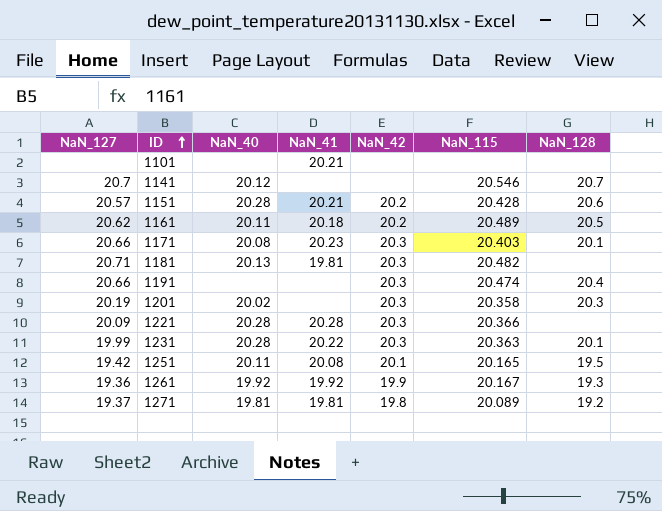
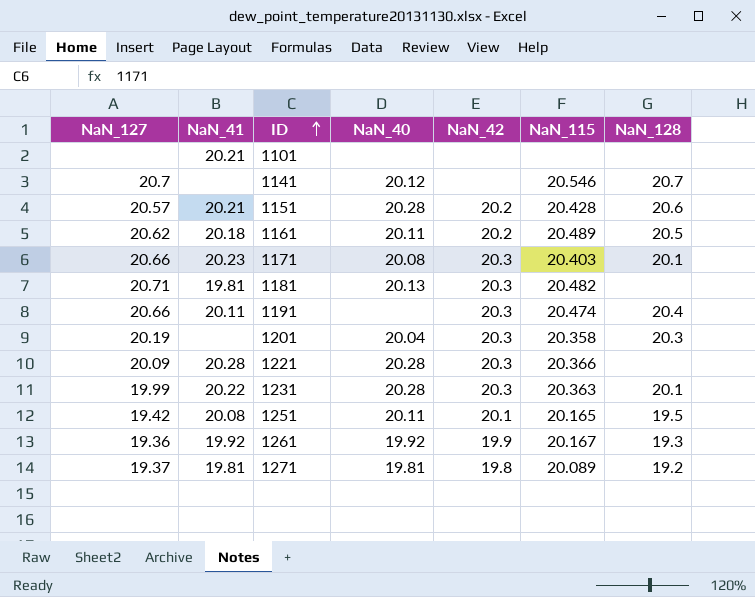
column NaN_41 | position: 4 -> 2
1191 | NaN_41: none -> 20.11
1201 | NaN_40: 20.02 -> 20.04

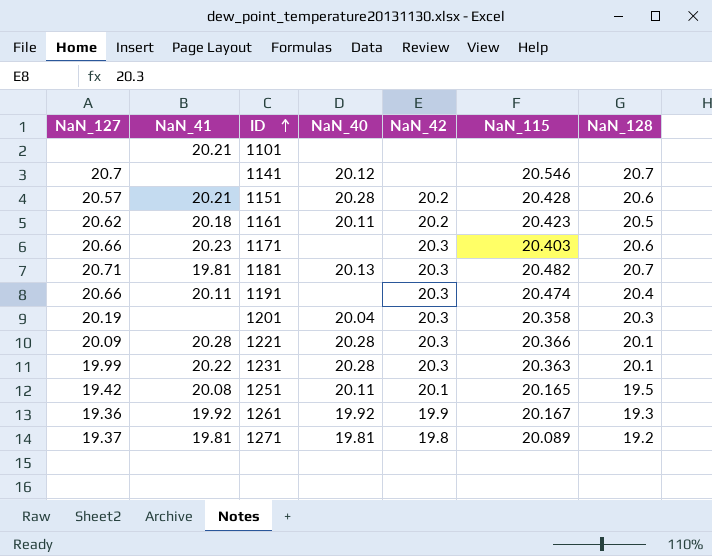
1161 | NaN_115: 20.489 -> 20.423
1171 | NaN_40: 20.08 -> none
1171 | NaN_128: 20.1 -> 20.6
1181 | NaN_128: none -> 20.7
1221 | NaN_128: none -> 20.1

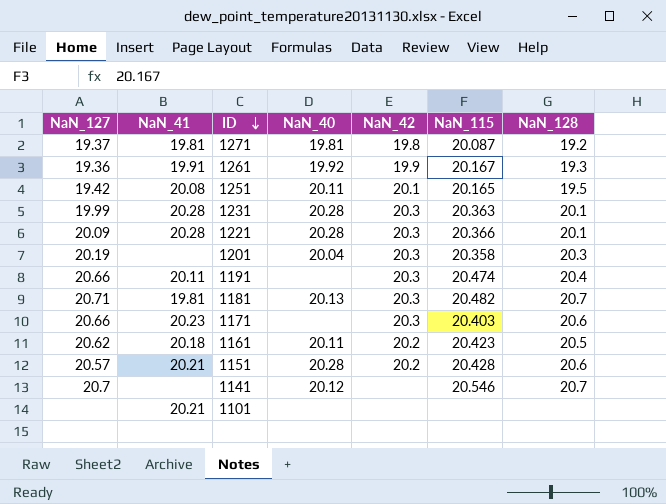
row order: ID ascending -> ID descending
1271 | NaN_115: 20.089 -> 20.087
1261 | NaN_41: 19.92 -> 19.91
1231 | NaN_41: 20.22 -> 20.28

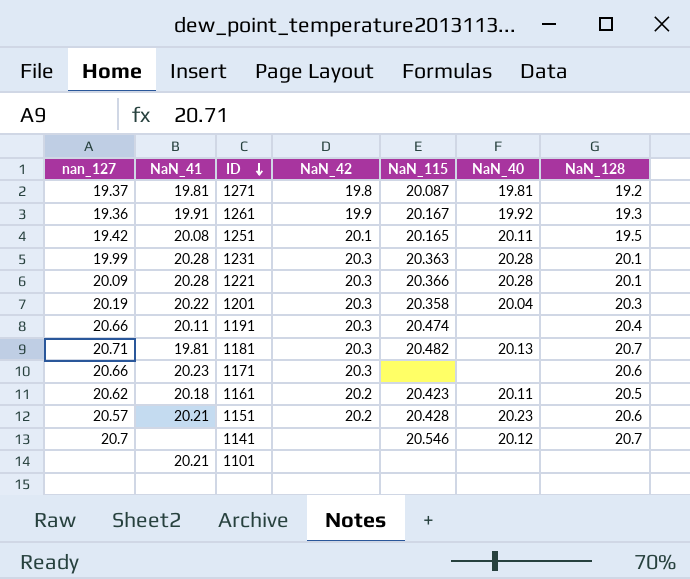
column name: NaN_127 -> nan_127
column NaN_40 | position: 4 -> 6
1201 | NaN_41: none -> 20.22
1171 | NaN_115: 20.403 -> none
1151 | NaN_40: 20.28 -> 20.23

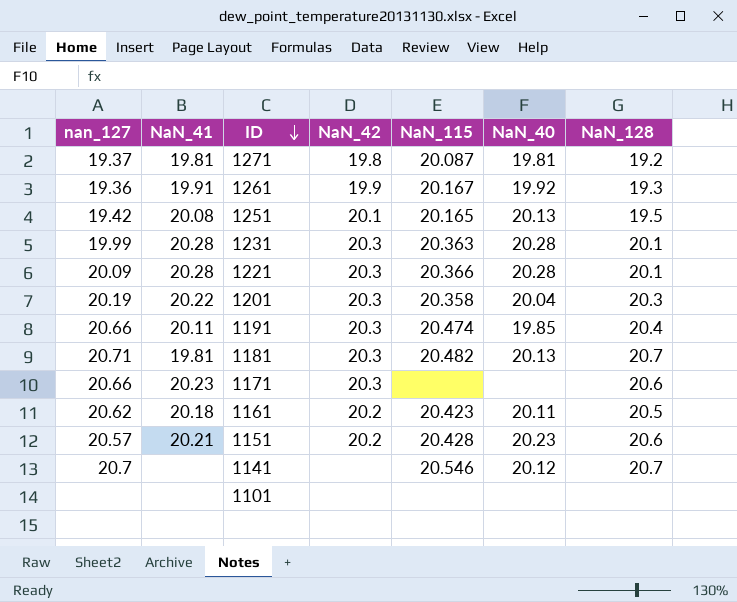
1251 | NaN_40: 20.11 -> 20.13
1191 | NaN_40: none -> 19.85
1101 | NaN_41: 20.21 -> none

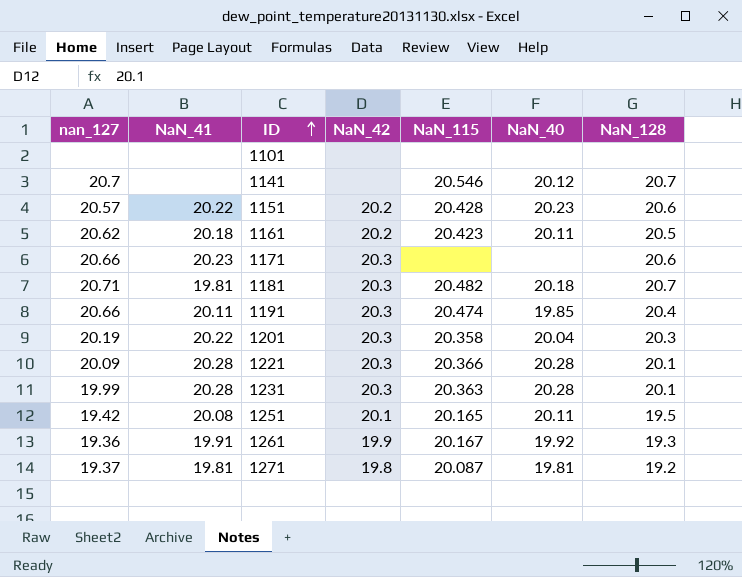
row order: ID descending -> ID ascending
1151 | NaN_41: 20.21 -> 20.22
1181 | NaN_40: 20.13 -> 20.18
1251 | NaN_40: 20.13 -> 20.11

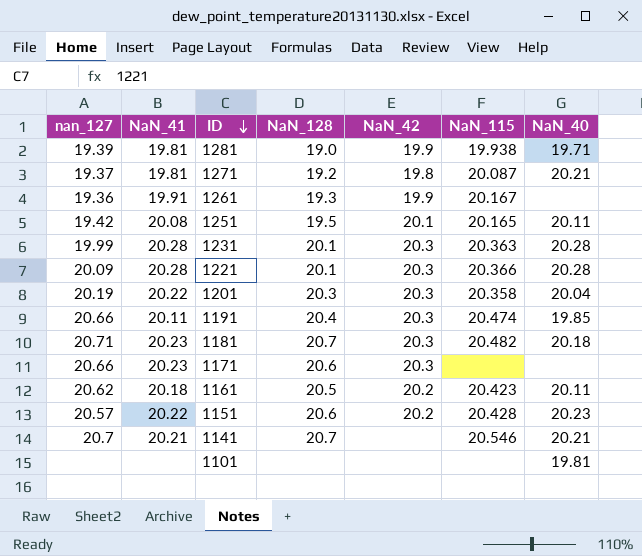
row order: ID ascending -> ID descending
column NaN_128 | position: 7 -> 4
row 1281: none -> 19.39 | 19.81 | 19.0 | 19.9 | 19.938 | 19.71
1271 | NaN_40: 19.81 -> 20.21
1261 | NaN_40: 19.92 -> none
1181 | NaN_41: 19.81 -> 20.23
1141 | NaN_41: none -> 20.21
1141 | NaN_40: 20.12 -> 20.21
1101 | NaN_40: none -> 19.81

